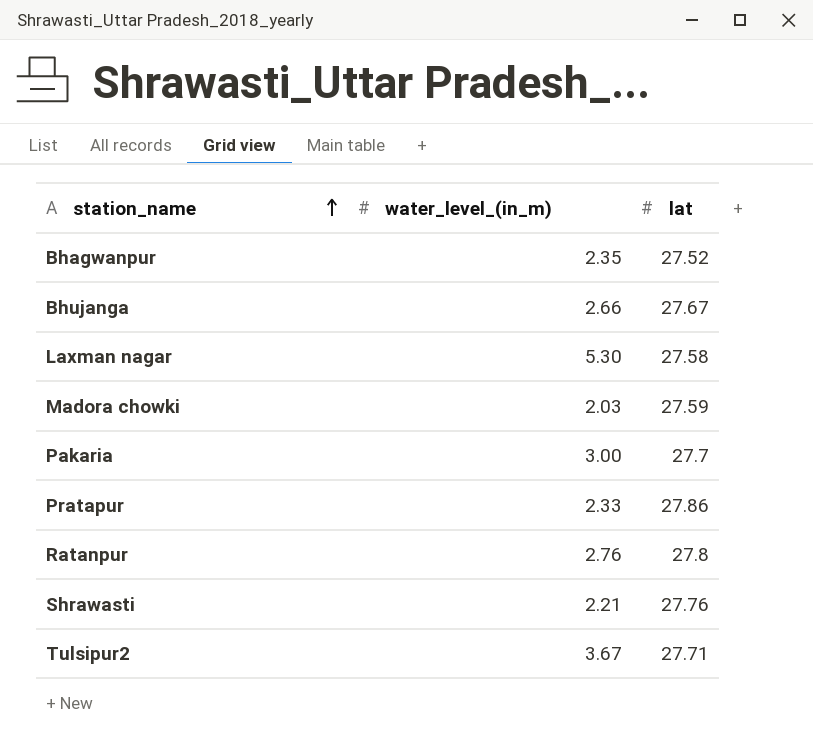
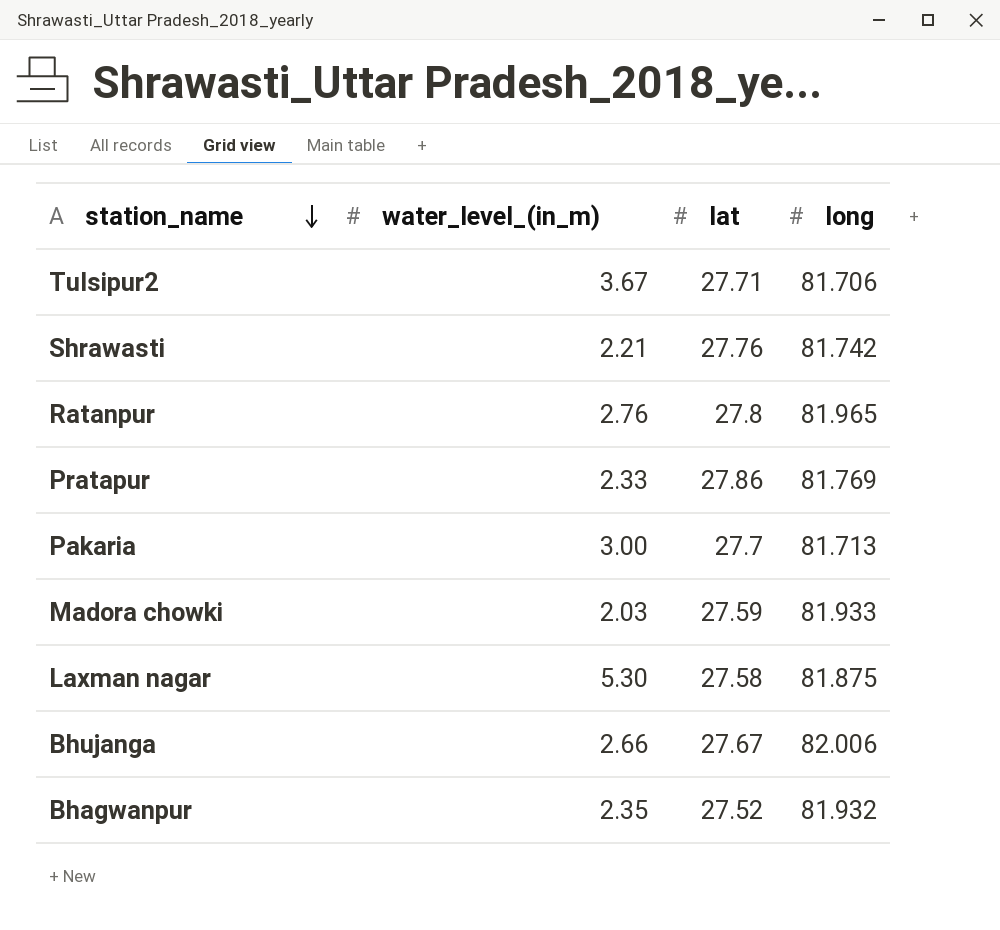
row order: station_name ascending -> station_name descending
column long | position: none -> 4

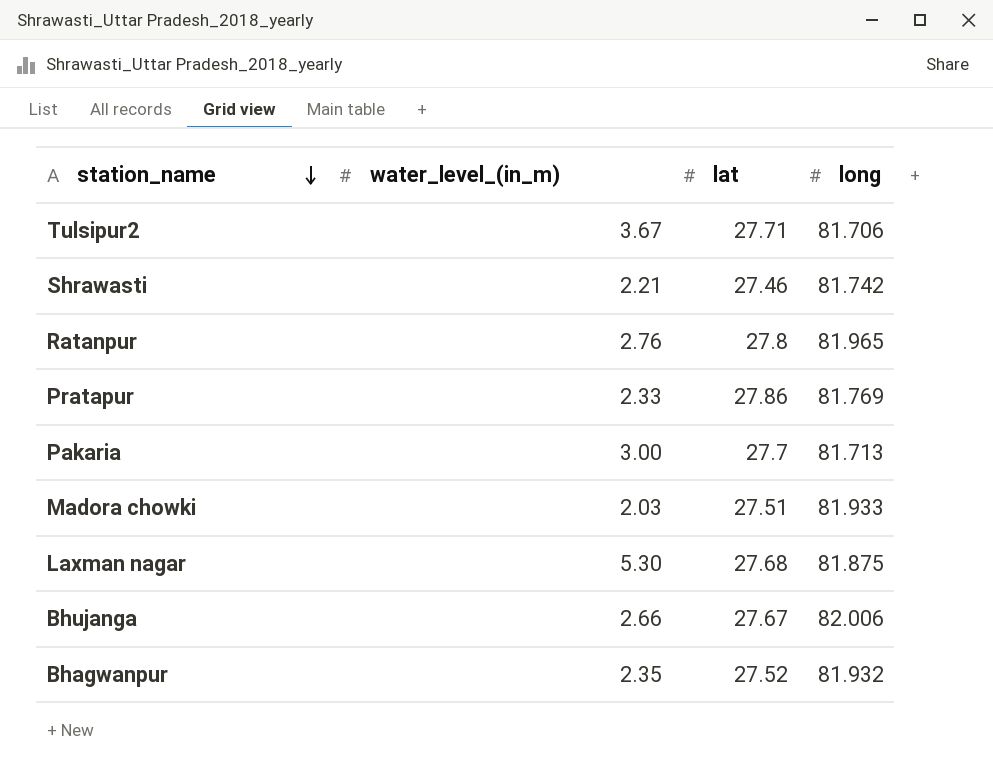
Shrawasti | lat: 27.76 -> 27.46
Madora chowki | lat: 27.59 -> 27.51
Laxman nagar | lat: 27.58 -> 27.68

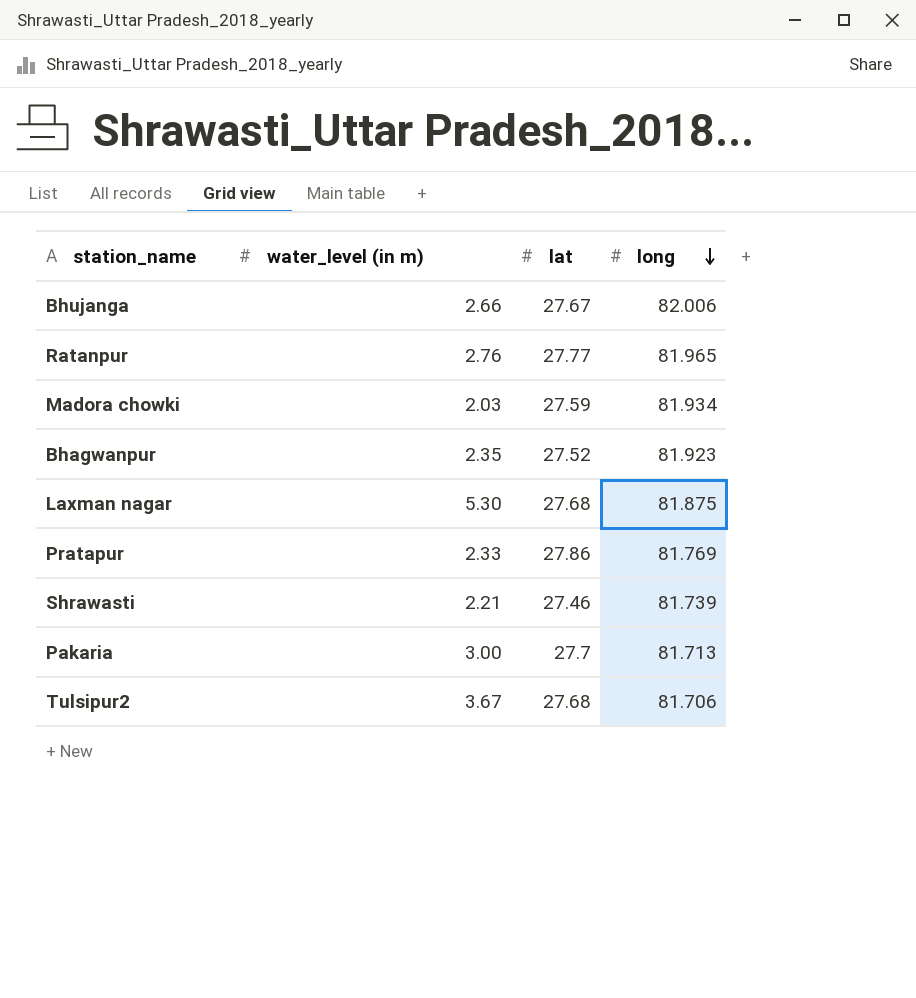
row order: station_name descending -> long descending
column name: water_level_(in_m) -> water_level (in m)
Ratanpur | lat: 27.8 -> 27.77
Madora chowki | lat: 27.51 -> 27.59
Madora chowki | long: 81.933 -> 81.934
Bhagwanpur | long: 81.932 -> 81.923
Shrawasti | long: 81.742 -> 81.739
Tulsipur2 | lat: 27.71 -> 27.68

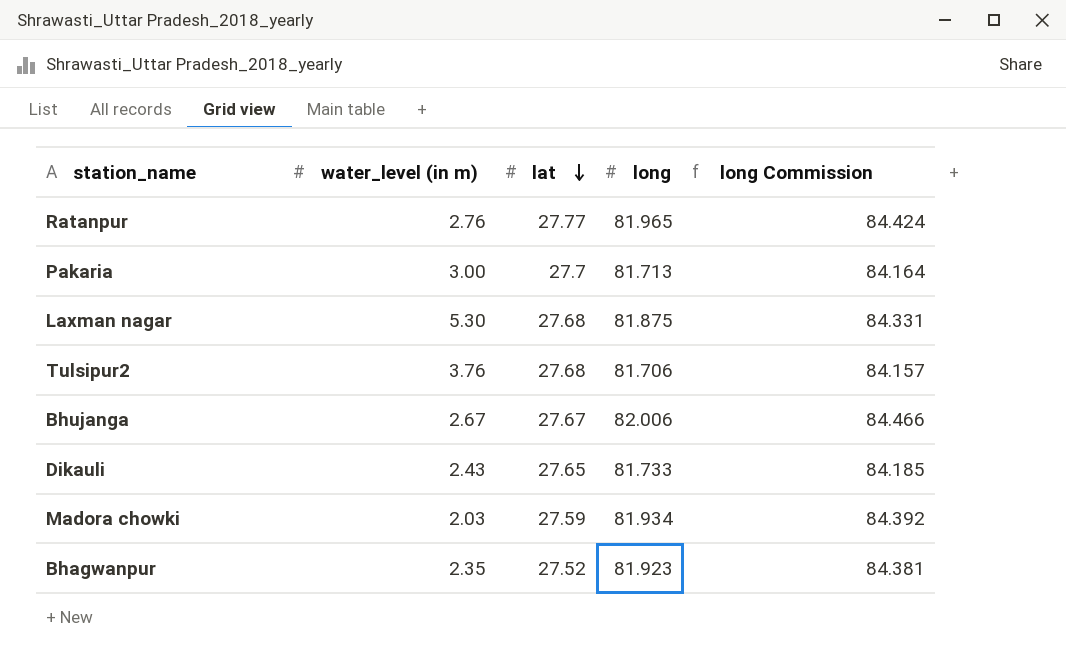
row order: long descending -> lat descending
column long Commission | formula: none -> [long] * 1.03
row Pratapur: 2.33 | 27.86 | 81.769 -> none
row Shrawasti: 2.21 | 27.46 | 81.739 -> none
Tulsipur2 | water_level (in m): 3.67 -> 3.76
Bhujanga | water_level (in m): 2.66 -> 2.67
row Dikauli: none -> 2.43 | 27.65 | 81.733 | 84.185

